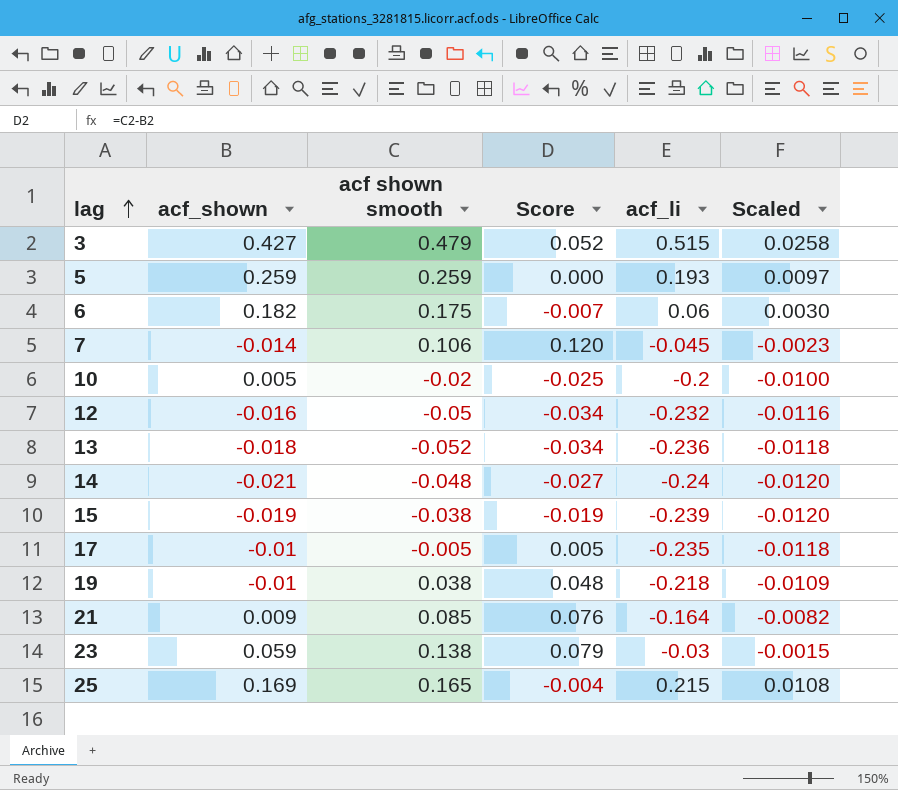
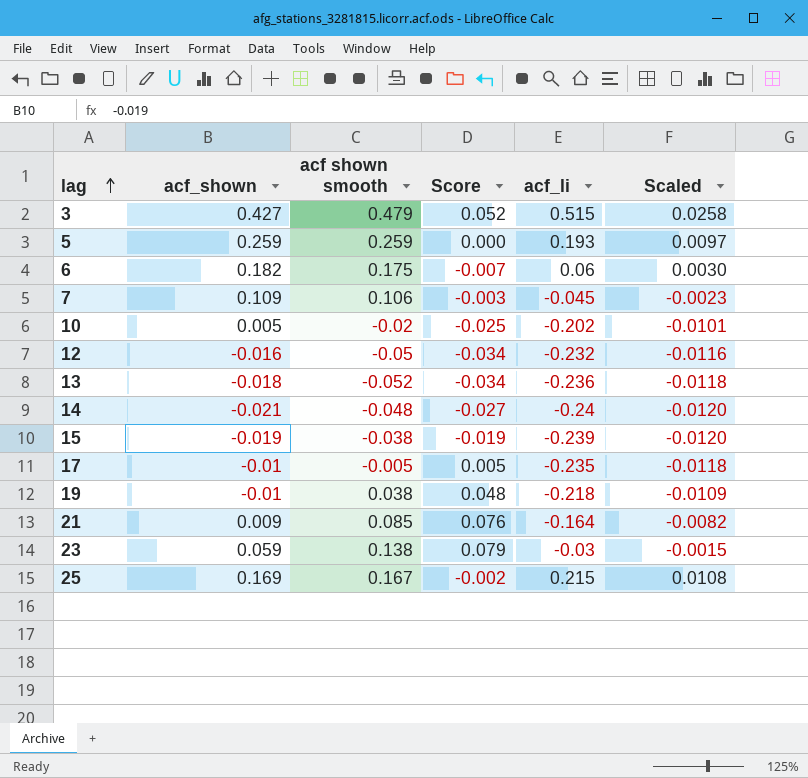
7 | acf_shown: -0.014 -> 0.109
7 | Score: 0.120 -> -0.003
10 | acf_li: -0.2 -> -0.202
10 | Scaled: -0.0100 -> -0.0101
25 | acf shown smooth: 0.165 -> 0.167
25 | Score: -0.004 -> -0.002

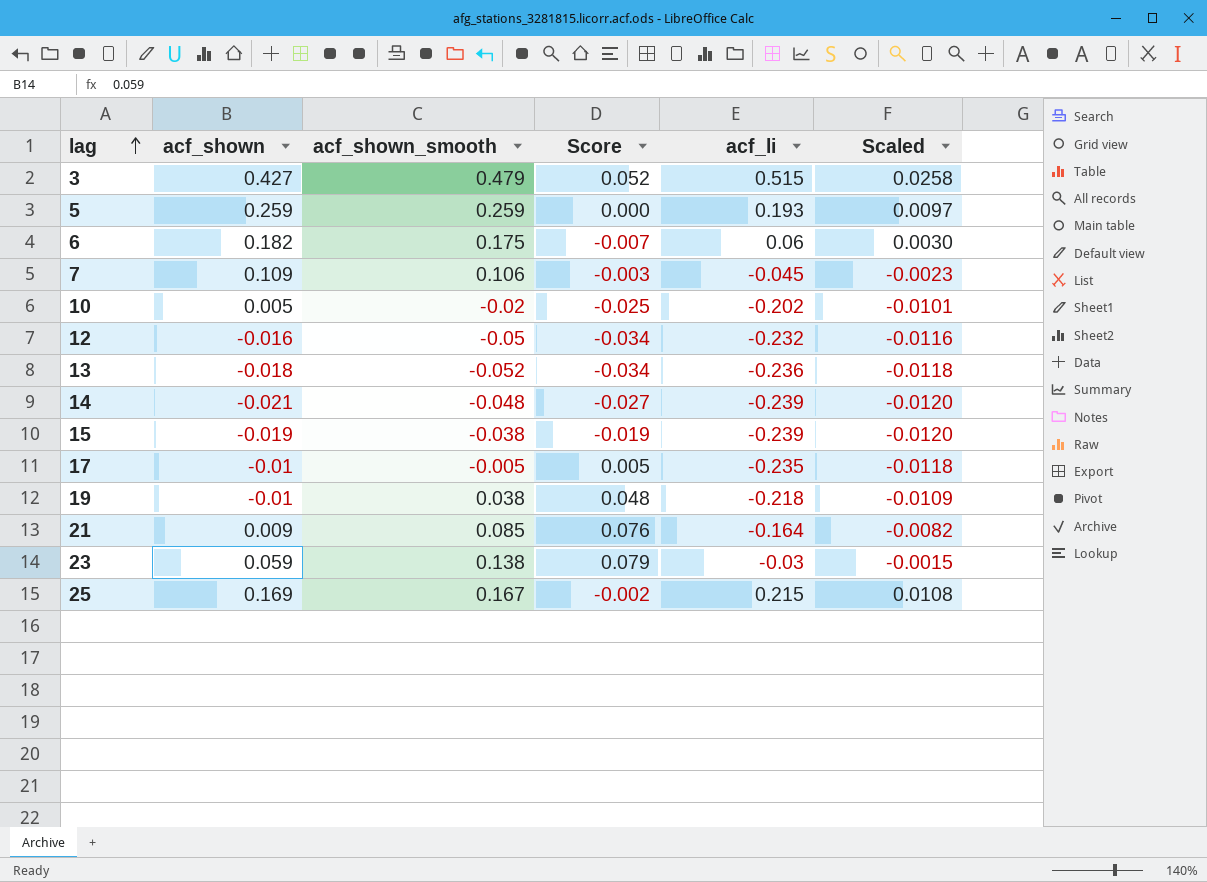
column name: acf shown smooth -> acf_shown_smooth
14 | acf_li: -0.24 -> -0.239

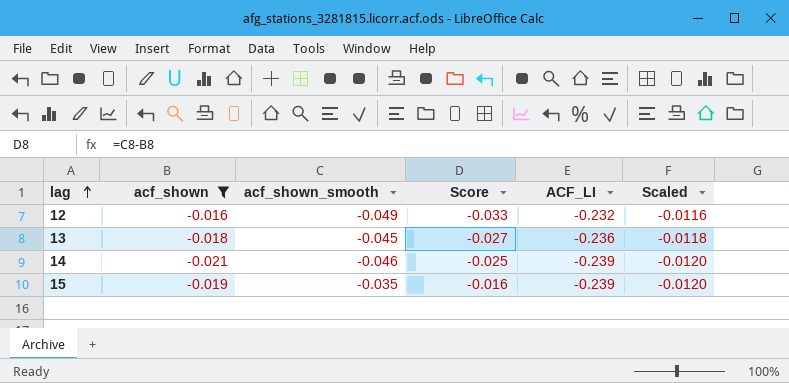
filter: none -> acf_shown <= -0.016
column name: acf_li -> ACF_LI
12 | acf_shown_smooth: -0.05 -> -0.049
12 | Score: -0.034 -> -0.033
13 | acf_shown_smooth: -0.052 -> -0.045
13 | Score: -0.034 -> -0.027
14 | acf_shown_smooth: -0.048 -> -0.046
14 | Score: -0.027 -> -0.025
15 | acf_shown_smooth: -0.038 -> -0.035
15 | Score: -0.019 -> -0.016

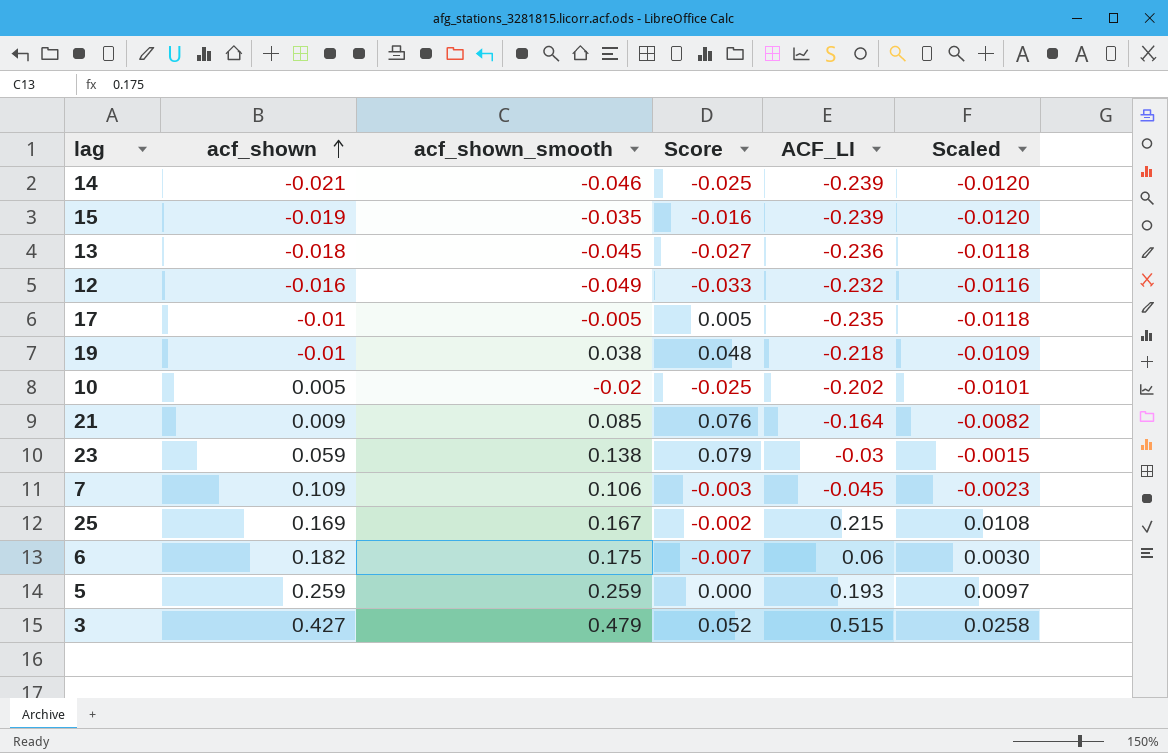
filter: acf_shown <= -0.016 -> none
row order: lag ascending -> acf_shown ascending

